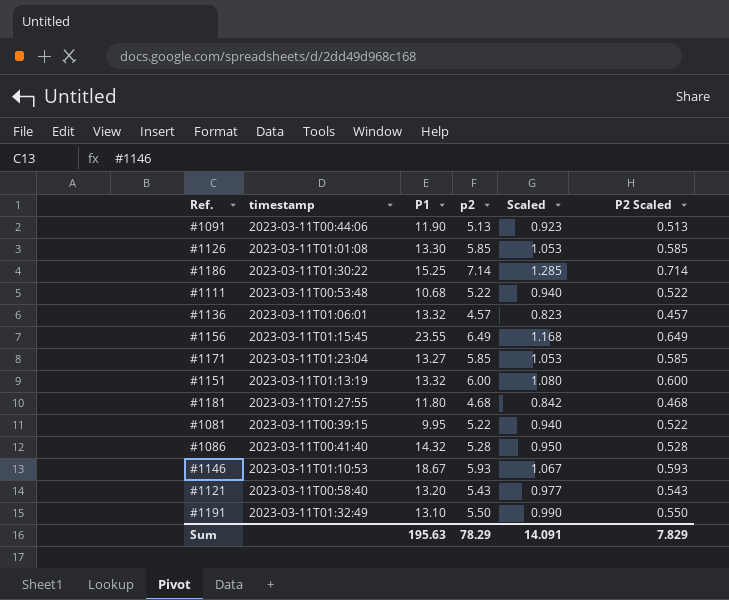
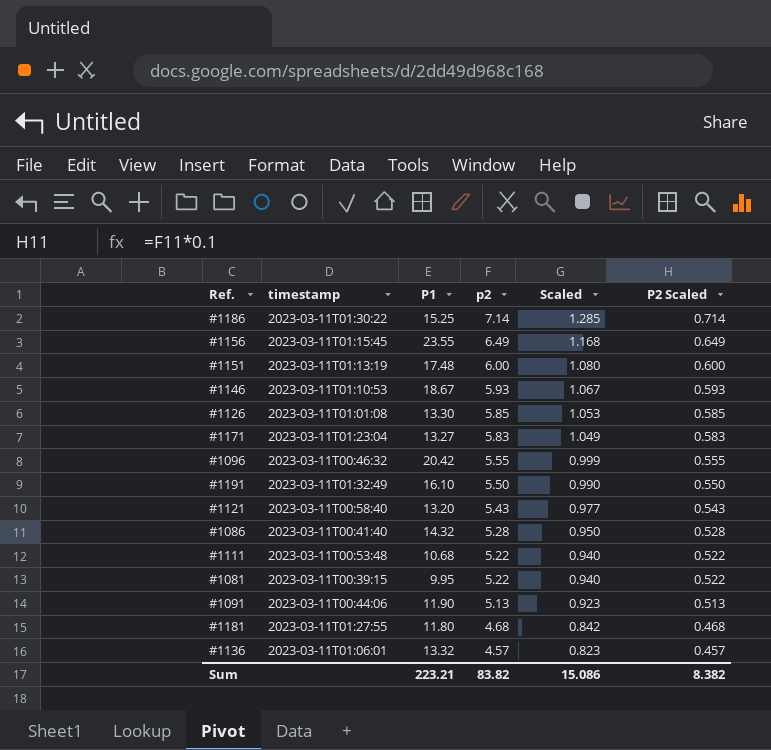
row order: none -> p2 descending
#1151 | P1: 13.32 -> 17.48
#1171 | p2: 5.85 -> 5.83
#1171 | Scaled: 1.053 -> 1.049
#1171 | P2 Scaled: 0.585 -> 0.583
row #1096: none -> 2023-03-11T00:46:32 | 20.42 | 5.55 | 0.999 | 0.555
#1191 | P1: 13.10 -> 16.10
Sum | P1: 195.63 -> 223.21
Sum | p2: 78.29 -> 83.82
Sum | Scaled: 14.091 -> 15.086
Sum | P2 Scaled: 7.829 -> 8.382

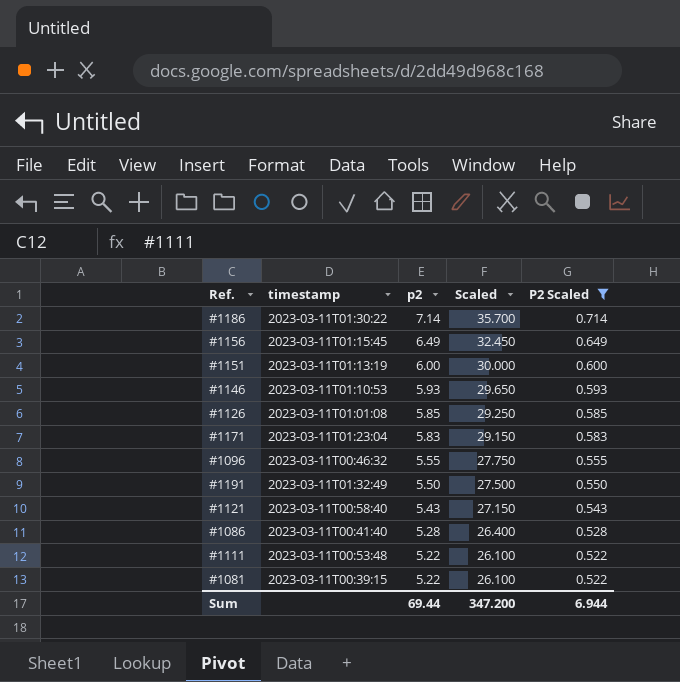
filter: none -> P2 Scaled >= 0.522
column P1 | position: 3 -> none
column Scaled | formula: [p2] * 0.18 -> [p2] * 5
Sum | p2: 83.82 -> 69.44
Sum | Scaled: 15.086 -> 347.200
Sum | P2 Scaled: 8.382 -> 6.944

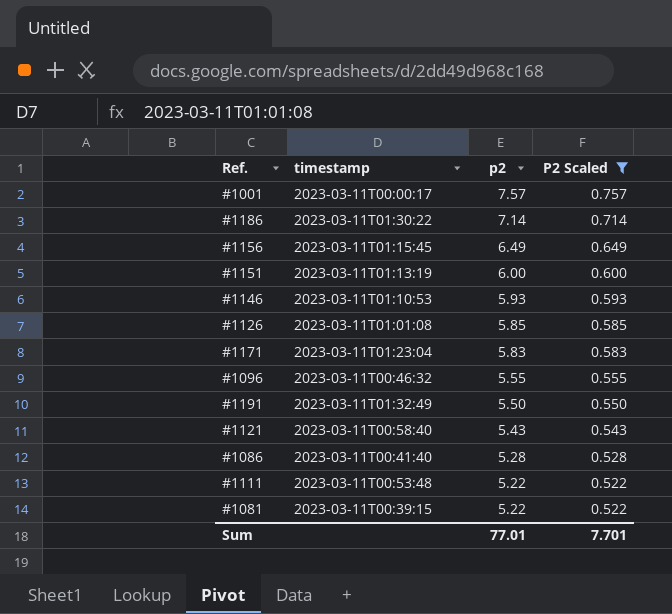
column Scaled | formula: [p2] * 5 -> none
row #1001: none -> 2023-03-11T00:00:17 | 7.57 | 0.757
Sum | p2: 69.44 -> 77.01
Sum | P2 Scaled: 6.944 -> 7.701

